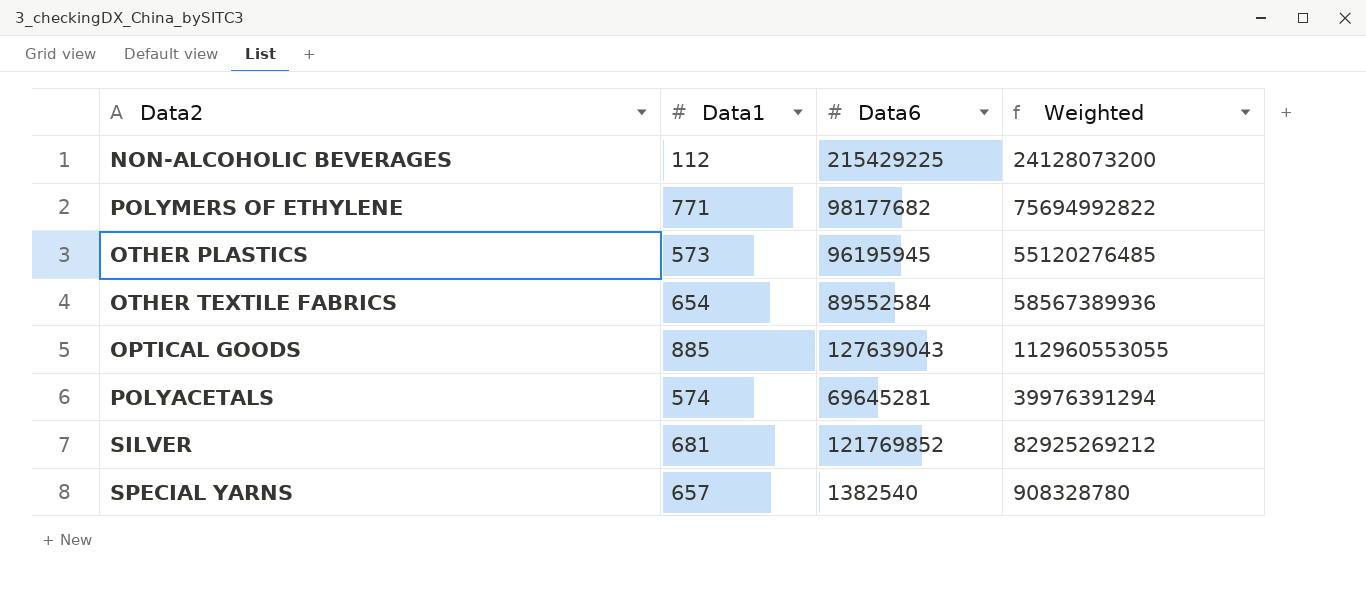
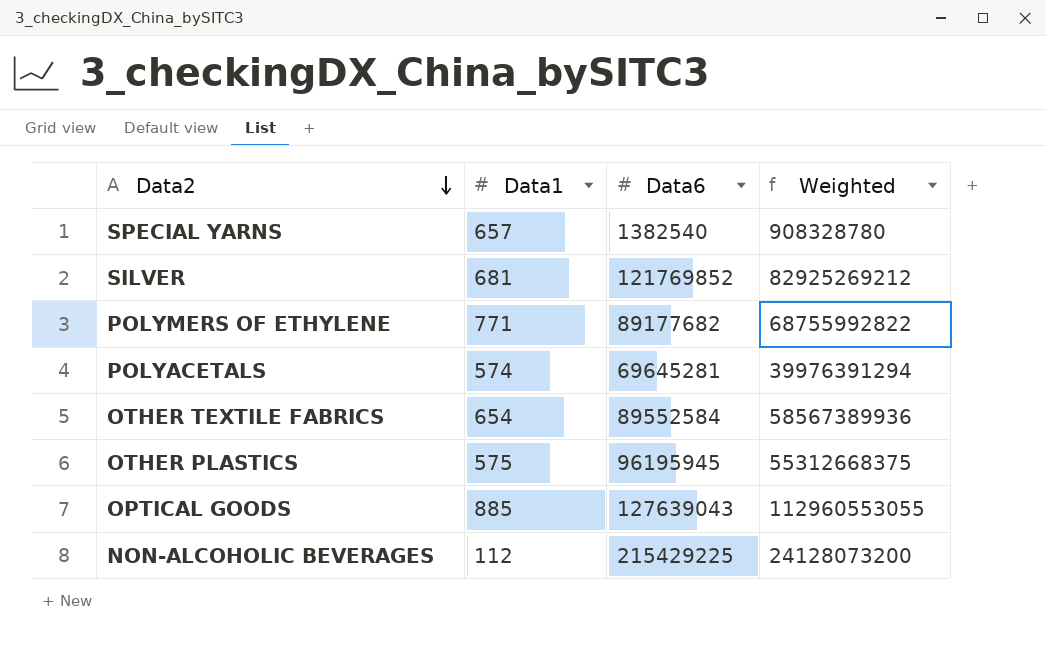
row order: none -> Data2 descending
POLYMERS OF ETHYLENE | Data6: 98177682 -> 89177682
POLYMERS OF ETHYLENE | Weighted: 75694992822 -> 68755992822
OTHER PLASTICS | Data1: 573 -> 575
OTHER PLASTICS | Weighted: 55120276485 -> 55312668375

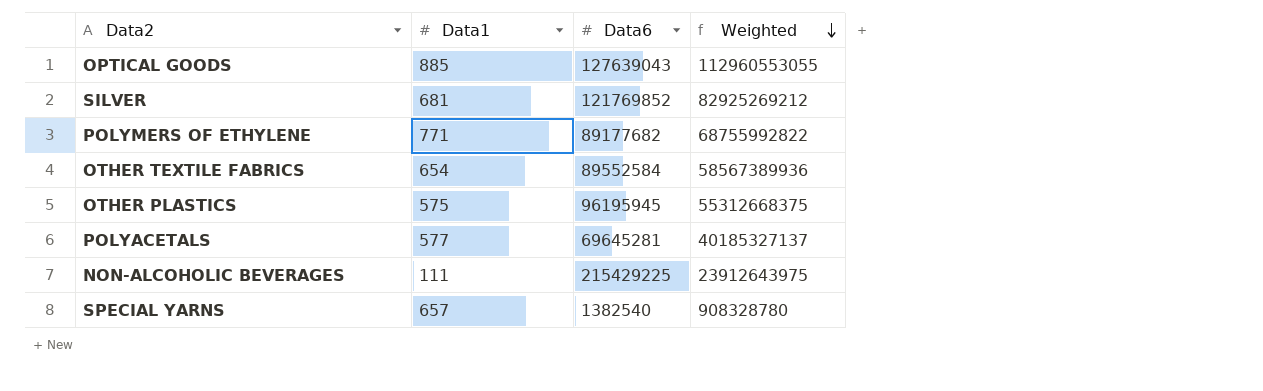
row order: Data2 descending -> Weighted descending
POLYACETALS | Data1: 574 -> 577
POLYACETALS | Weighted: 39976391294 -> 40185327137
NON-ALCOHOLIC BEVERAGES | Data1: 112 -> 111
NON-ALCOHOLIC BEVERAGES | Weighted: 24128073200 -> 23912643975

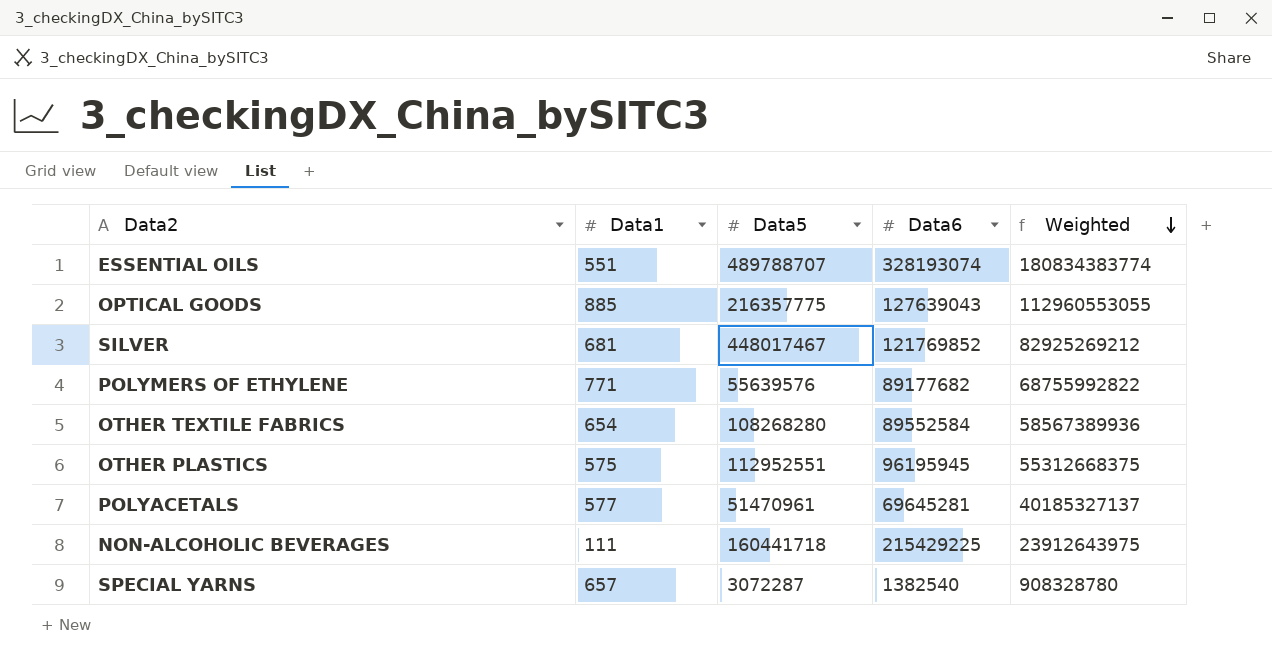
column Data5 | position: none -> 3
row ESSENTIAL OILS: none -> 551 | 489788707 | 328193074 | 180834383774

